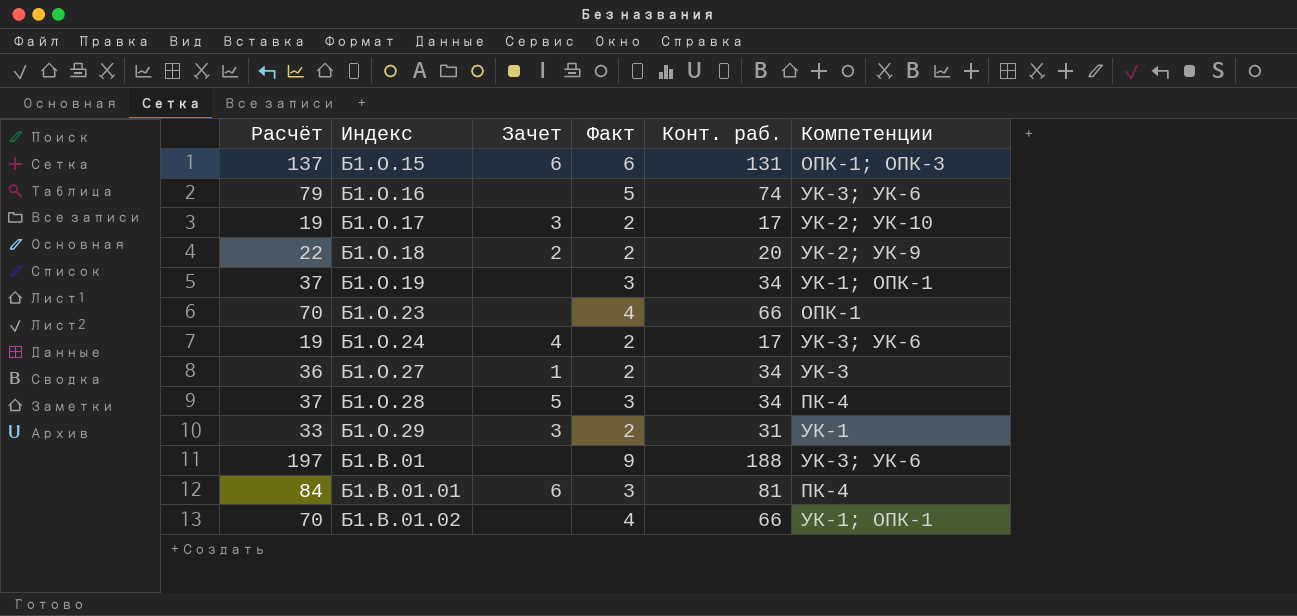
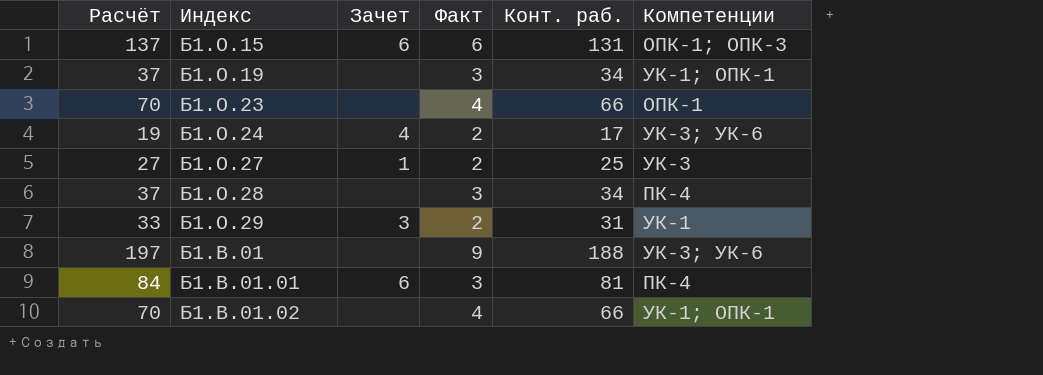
row Б1.О.16: 79 | none | 5 | 74 | УК-3; УК-6 -> none
row Б1.О.17: 19 | 3 | 2 | 17 | УК-2; УК-10 -> none
row Б1.О.18: 22 | 2 | 2 | 20 | УК-2; УК-9 -> none
Б1.О.27 | Расчёт: 36 -> 27
Б1.О.27 | Конт. раб.: 34 -> 25
Б1.О.28 | Зачет: 5 -> none

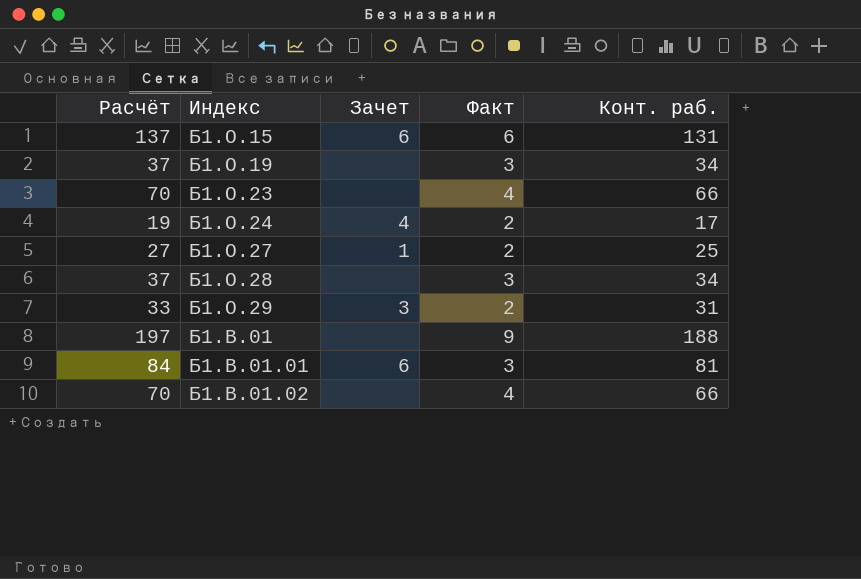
column Компетенции | position: 6 -> none

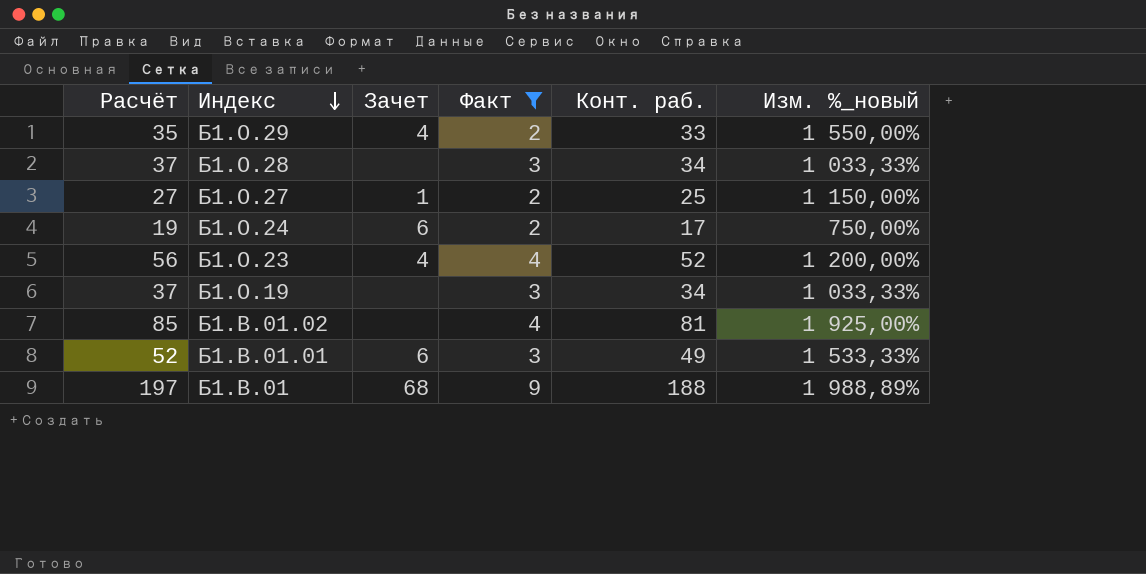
filter: none -> Факт != 6
row order: none -> Индекс descending
column Изм. %_новый | formula: none -> ([Конт. раб.] - [Факт]) / [Факт]
Б1.О.29 | Расчёт: 33 -> 35
Б1.О.29 | Зачет: 3 -> 4
Б1.О.29 | Конт. раб.: 31 -> 33
Б1.О.24 | Зачет: 4 -> 6
Б1.О.23 | Расчёт: 70 -> 56
Б1.О.23 | Зачет: none -> 4
Б1.О.23 | Конт. раб.: 66 -> 52
Б1.В.01.02 | Расчёт: 70 -> 85
Б1.В.01.02 | Конт. раб.: 66 -> 81
Б1.В.01.01 | Расчёт: 84 -> 52
Б1.В.01.01 | Конт. раб.: 81 -> 49
Б1.В.01 | Зачет: none -> 68

